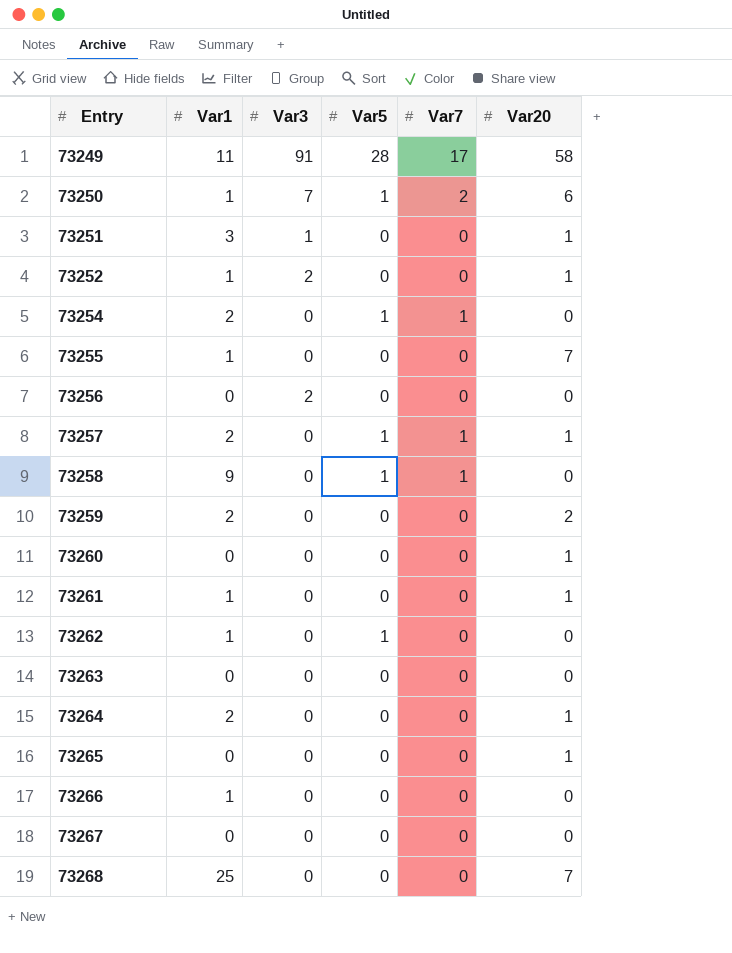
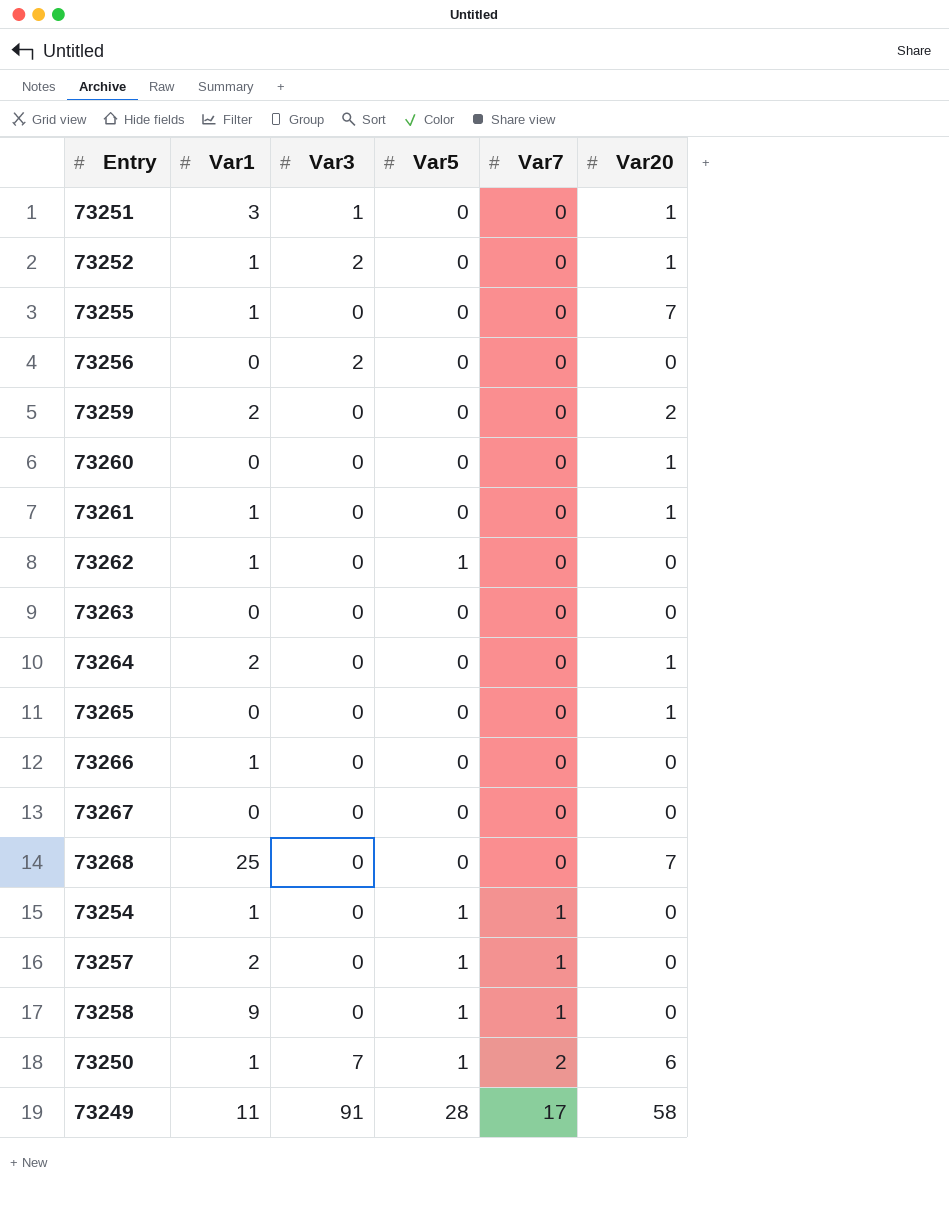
row order: Entry ascending -> Var7 ascending
73254 | Var1: 2 -> 1
73257 | Var20: 1 -> 0

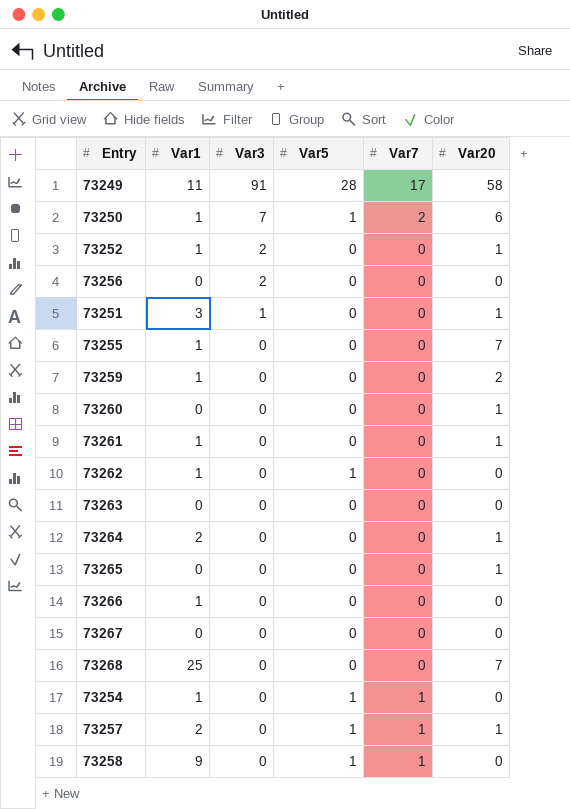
row order: Var7 ascending -> Var3 descending
73259 | Var1: 2 -> 1
73257 | Var20: 0 -> 1

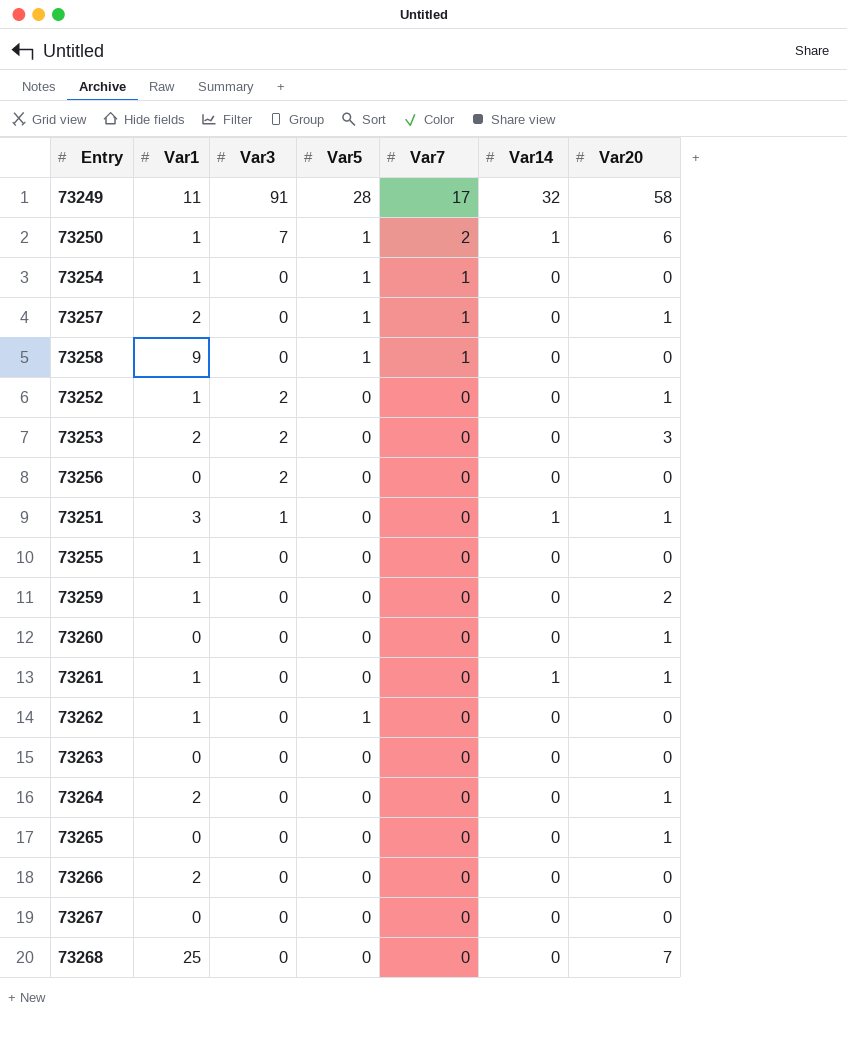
row order: Var3 descending -> Var7 descending
column Var14 | position: none -> 6
row 73253: none -> 2 | 2 | 0 | 0 | 0 | 3
73255 | Var20: 7 -> 0
73266 | Var1: 1 -> 2

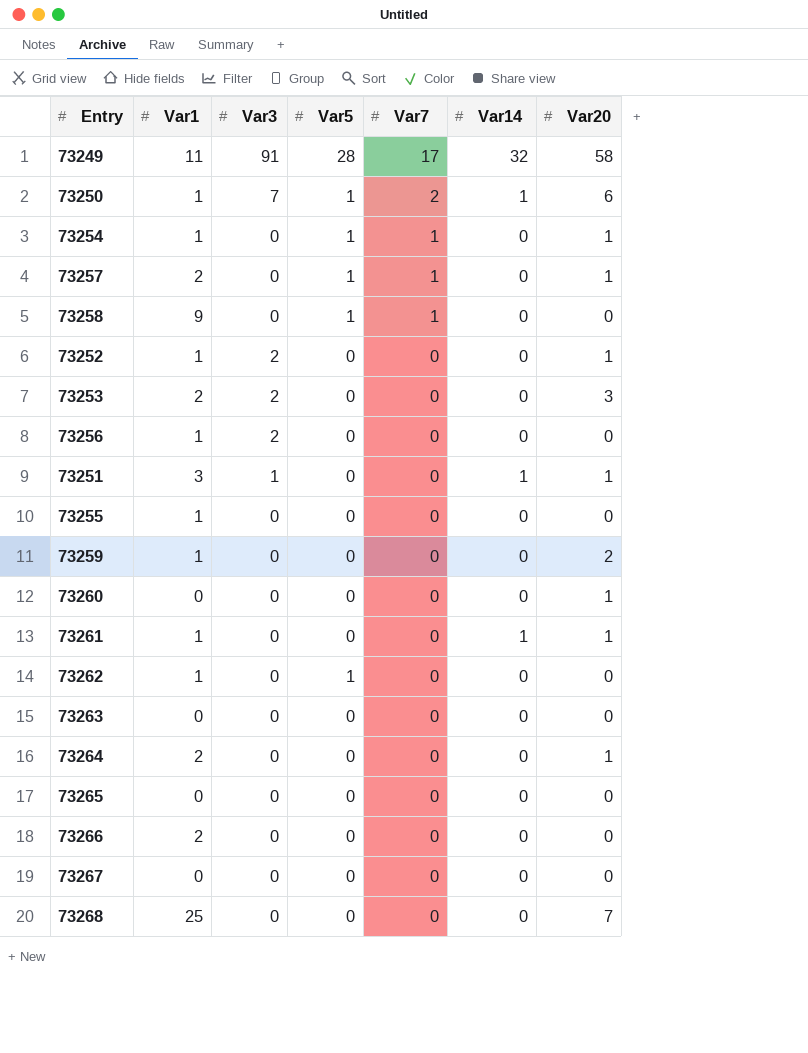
73254 | Var20: 0 -> 1
73256 | Var1: 0 -> 1
73265 | Var20: 1 -> 0

